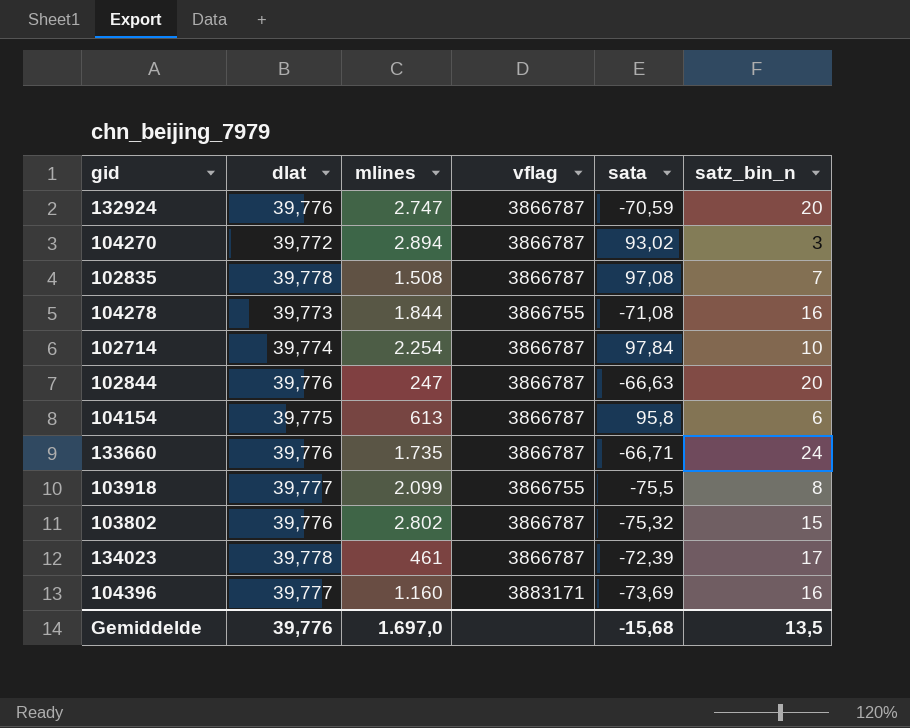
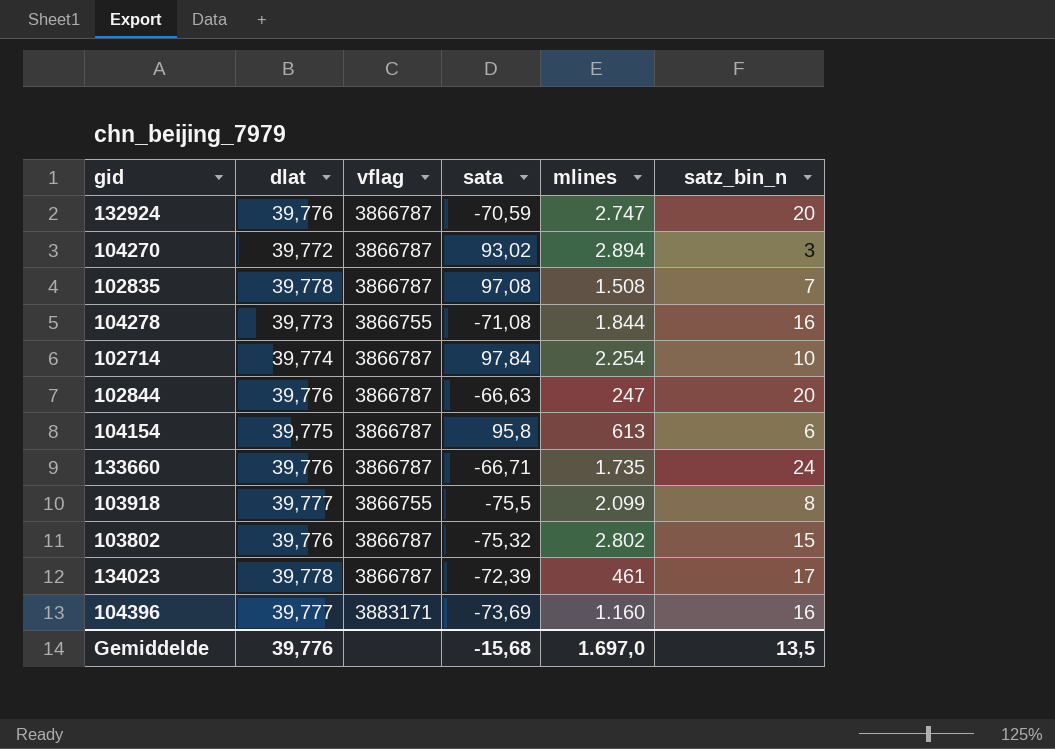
column mlines | position: 3 -> 5

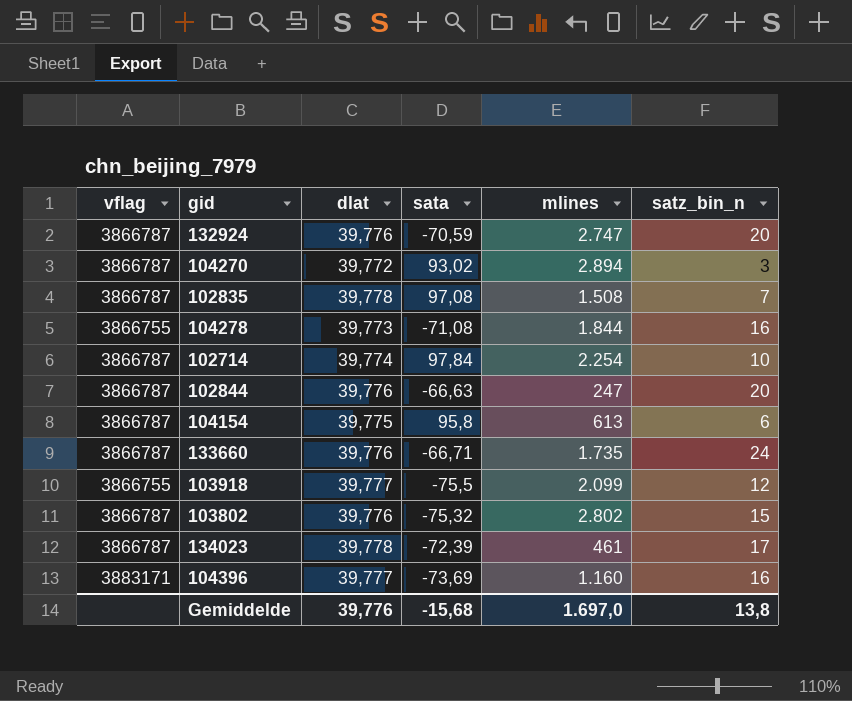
column vflag | position: 3 -> 1
103918 | satz_bin_n: 8 -> 12
Gemiddelde | satz_bin_n: 13,5 -> 13,8

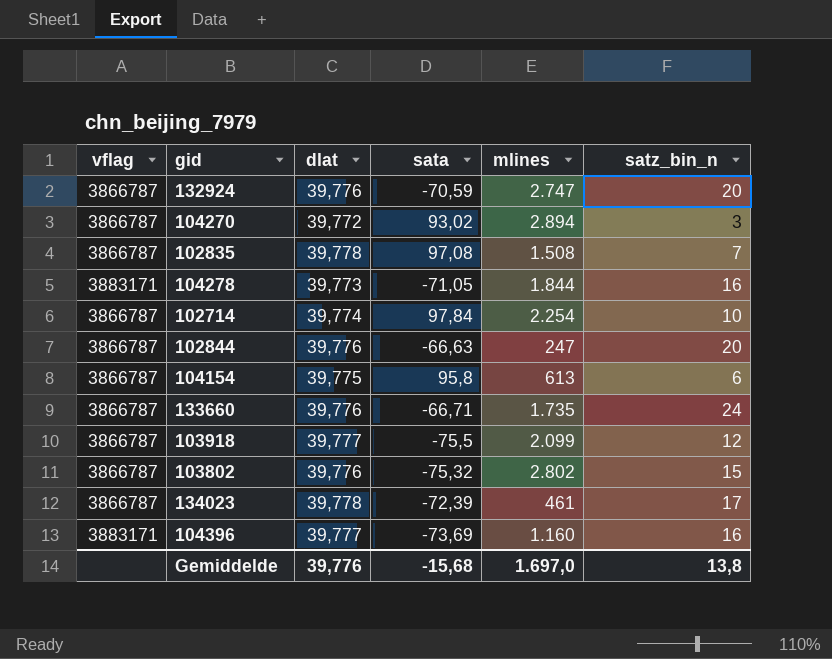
104278 | vflag: 3866755 -> 3883171
104278 | sata: -71,08 -> -71,05
103918 | vflag: 3866755 -> 3866787

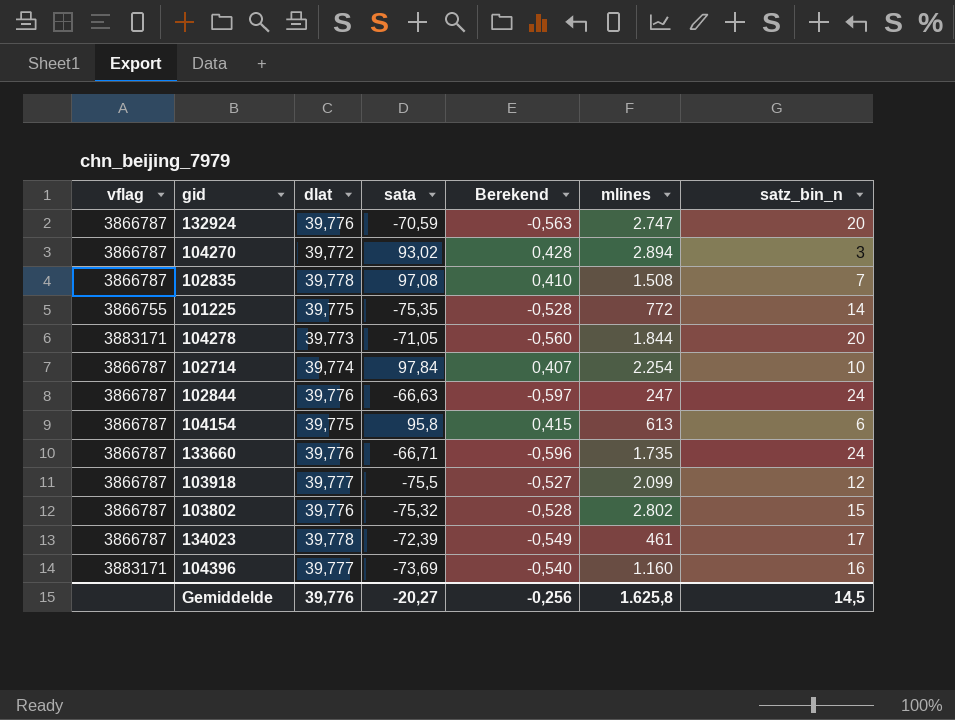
column Berekend | formula: none -> [dlat] / [sata]
row 101225: none -> 3866755 | 39,775 | -75,35 | -0,528 | 772 | 14
104278 | satz_bin_n: 16 -> 20
102844 | satz_bin_n: 20 -> 24
Gemiddelde | sata: -15,68 -> -20,27
Gemiddelde | mlines: 1.697,0 -> 1.625,8
Gemiddelde | satz_bin_n: 13,8 -> 14,5

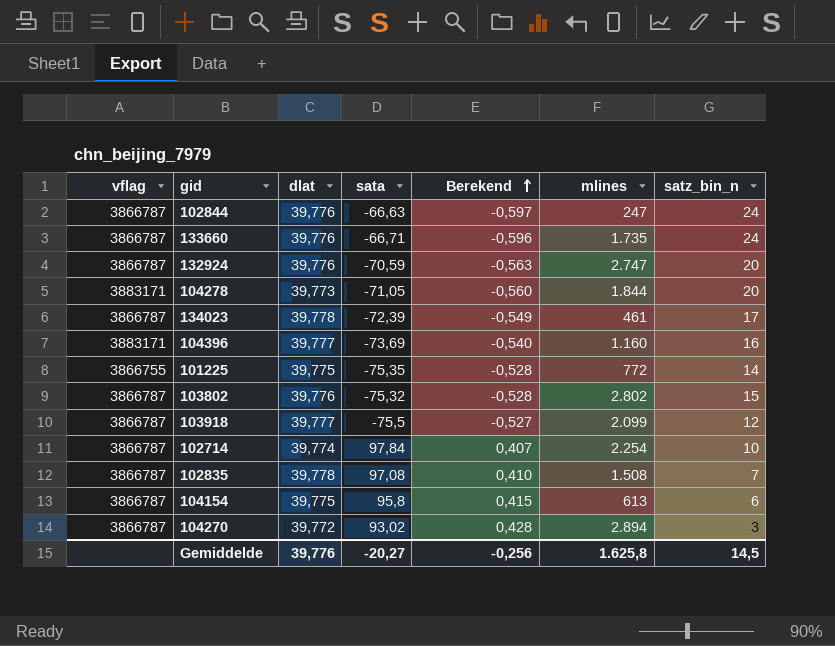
row order: none -> Berekend ascending

